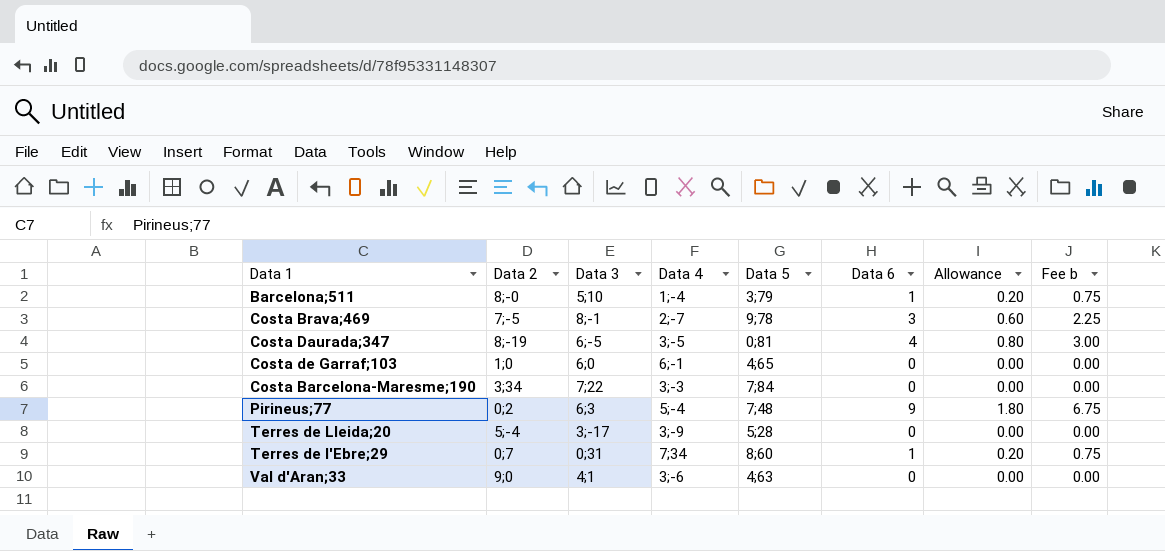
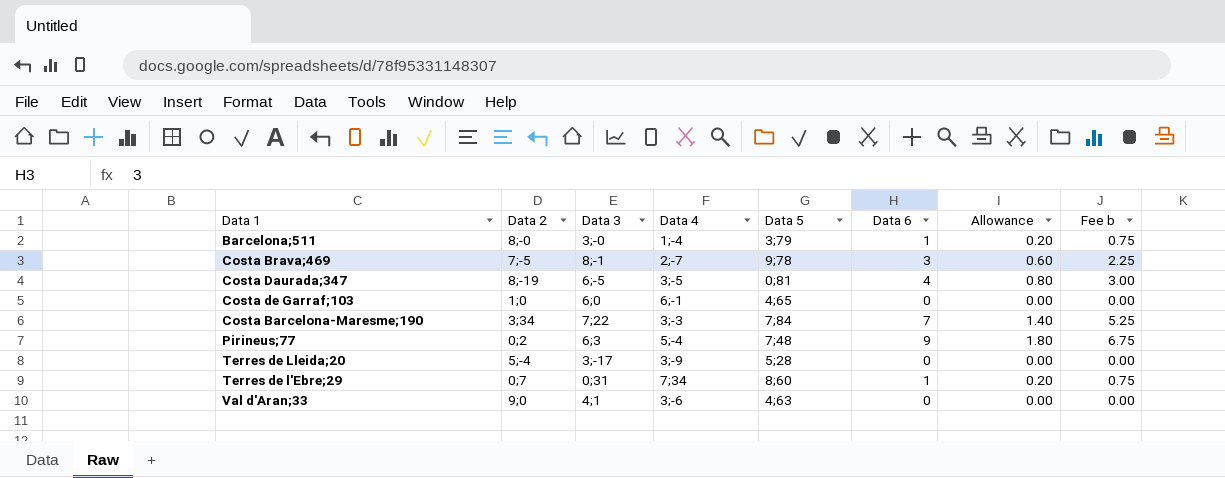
Barcelona;511 | Data 3: 5;10 -> 3;-0
Costa Barcelona-Maresme;190 | Data 6: 0 -> 7
Costa Barcelona-Maresme;190 | Allowance: 0.00 -> 1.40
Costa Barcelona-Maresme;190 | Fee b: 0.00 -> 5.25

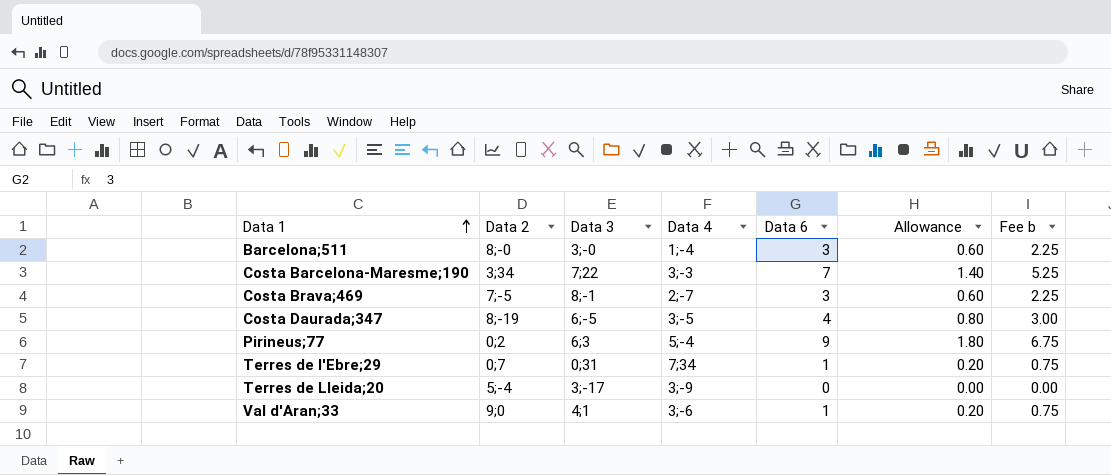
row order: none -> Data 1 ascending
column Data 5 | position: 5 -> none
row Costa de Garraf;103: 1;0 | 6;0 | 6;-1 | 4;65 | 0 | 0.00 | 0.00 -> none
Barcelona;511 | Data 6: 1 -> 3
Barcelona;511 | Allowance: 0.20 -> 0.60
Barcelona;511 | Fee b: 0.75 -> 2.25
Val d'Aran;33 | Data 6: 0 -> 1
Val d'Aran;33 | Allowance: 0.00 -> 0.20
Val d'Aran;33 | Fee b: 0.00 -> 0.75

